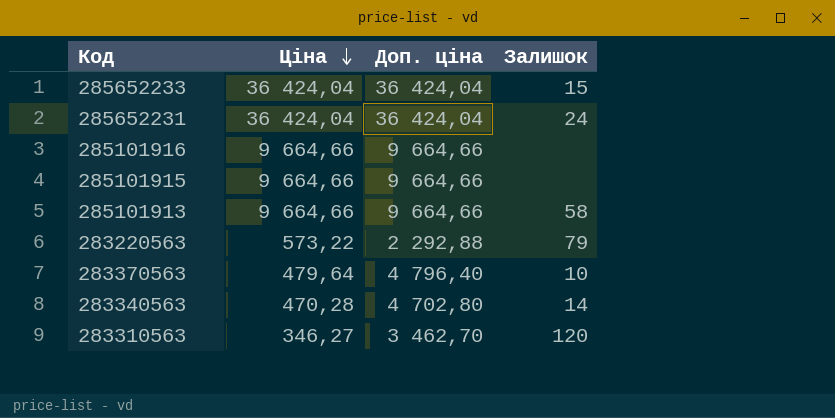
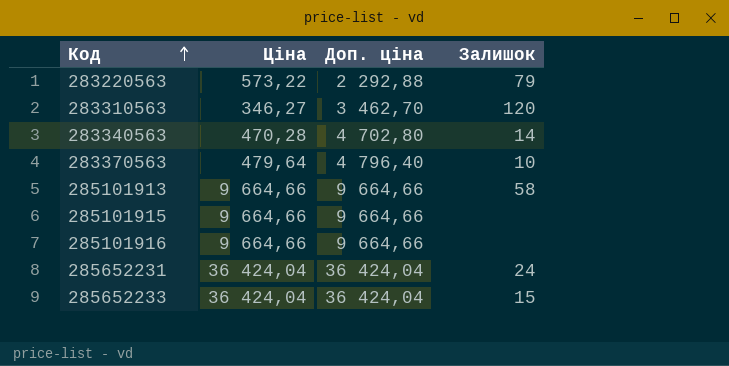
row order: Ціна descending -> Код ascending

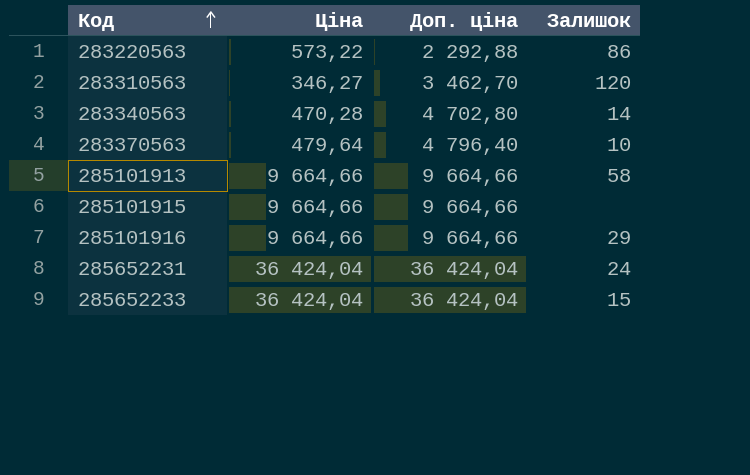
283220563 | Залишок: 79 -> 86
285101916 | Залишок: none -> 29

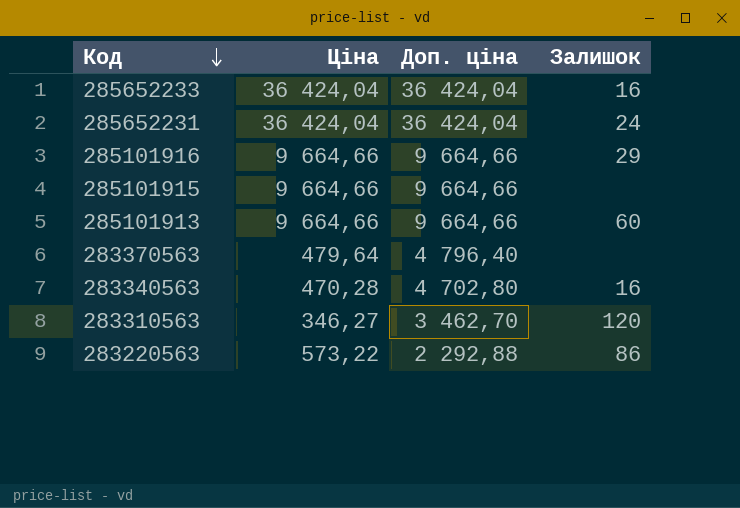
row order: Код ascending -> Код descending
285652233 | Залишок: 15 -> 16
285101913 | Залишок: 58 -> 60
283370563 | Залишок: 10 -> none
283340563 | Залишок: 14 -> 16

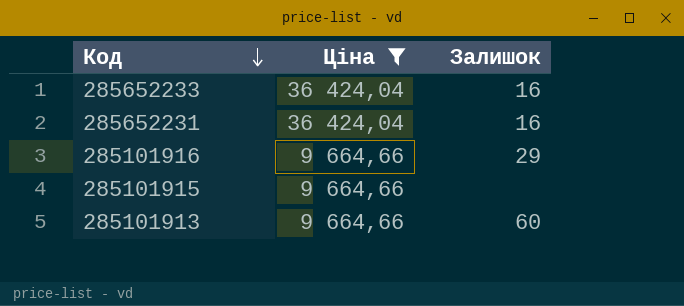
filter: none -> Ціна >= 9 664,66
column Доп. ціна | position: 3 -> none
285652231 | Залишок: 24 -> 16

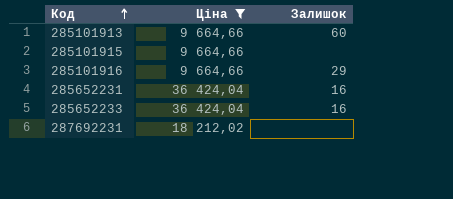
row order: Код descending -> Код ascending
row 287692231: none -> 18 212,02 | none

